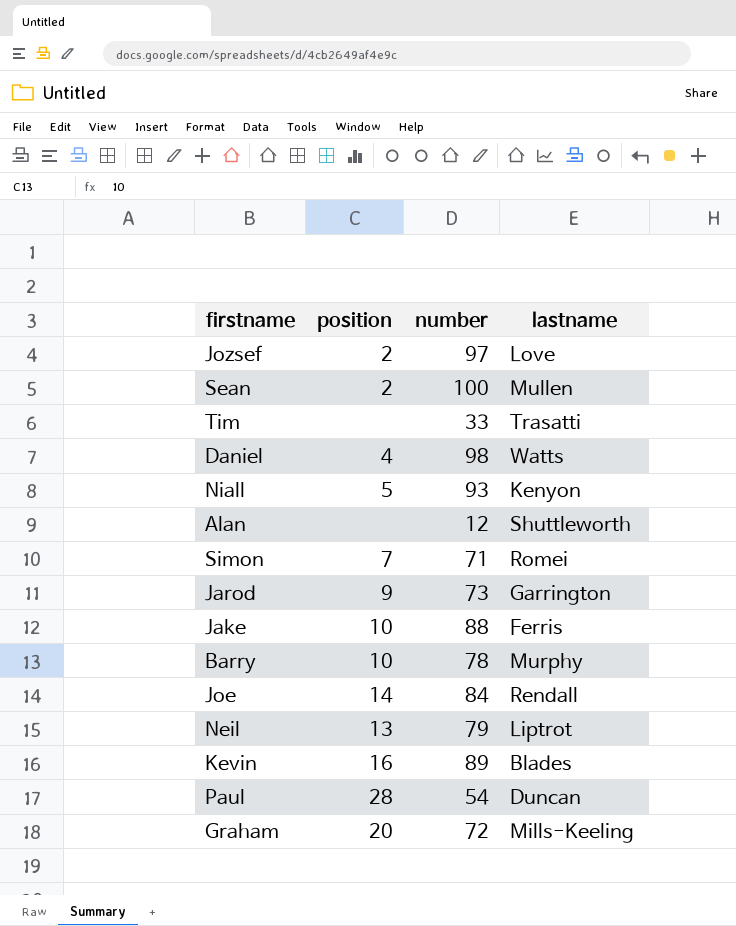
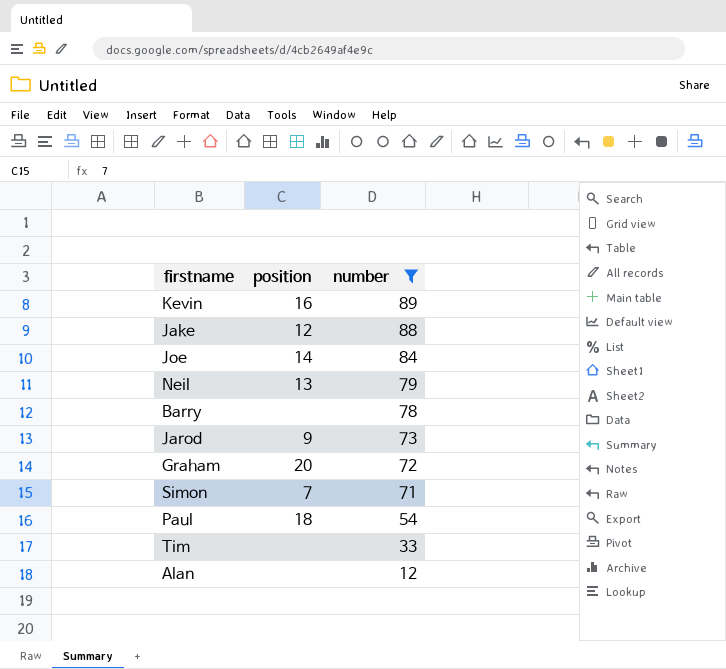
filter: none -> number <= 89
row order: none -> number descending
column lastname | position: 4 -> none
Jake | position: 10 -> 12
Barry | position: 10 -> none
Paul | position: 28 -> 18

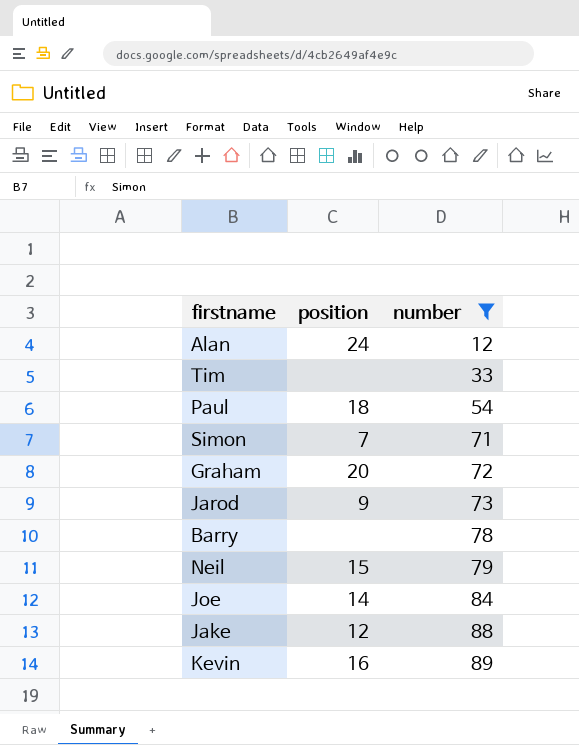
row order: number descending -> number ascending
Alan | position: none -> 24
Neil | position: 13 -> 15

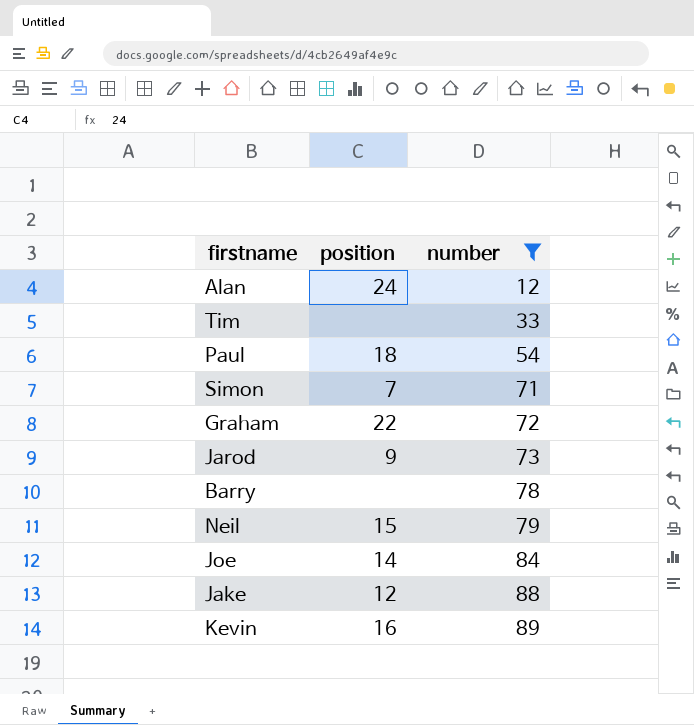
Graham | position: 20 -> 22

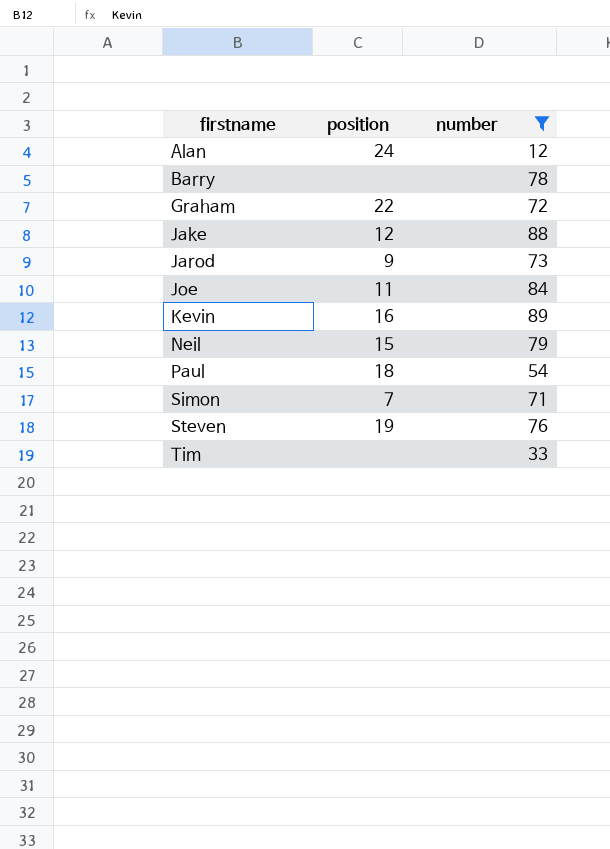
row order: number ascending -> firstname ascending
Joe | position: 14 -> 11
row Steven: none -> 19 | 76

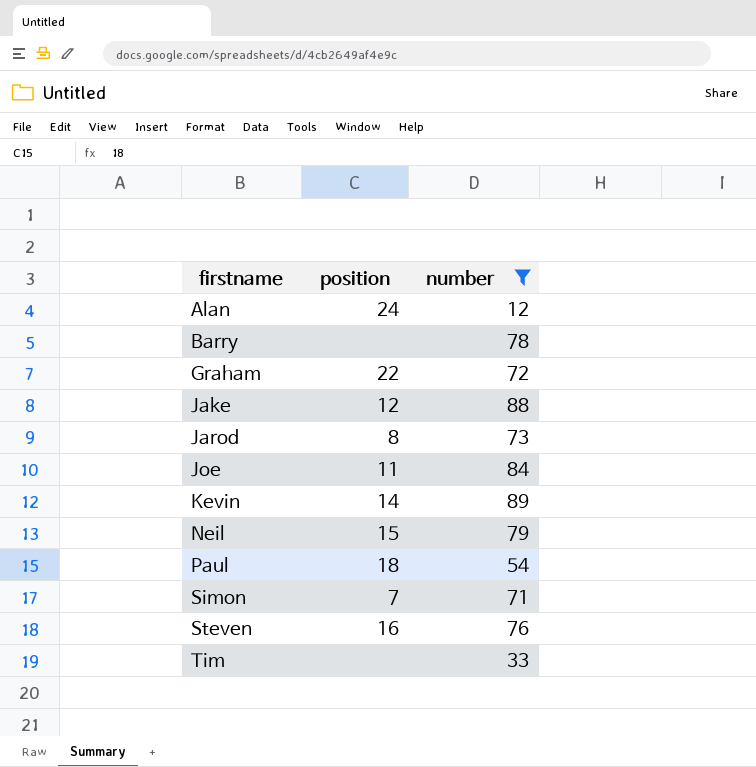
Jarod | position: 9 -> 8
Kevin | position: 16 -> 14
Steven | position: 19 -> 16

